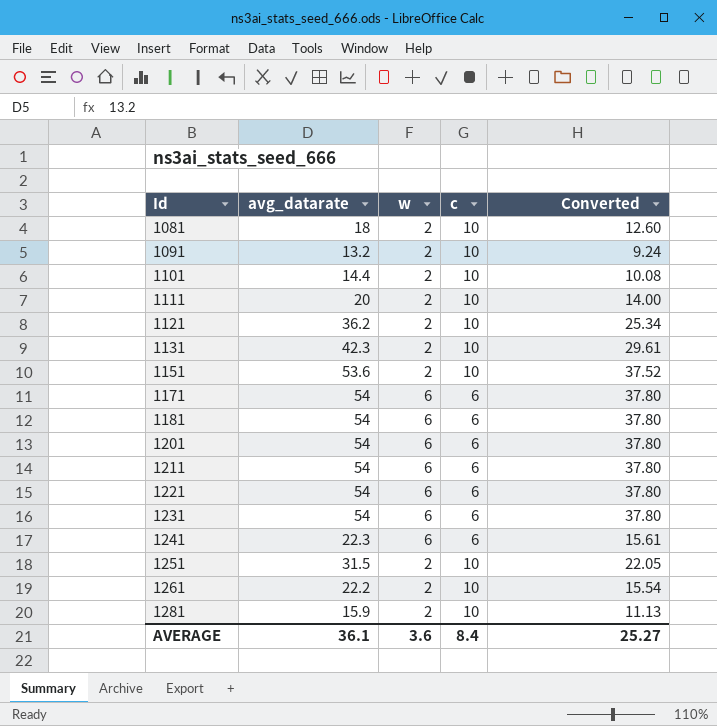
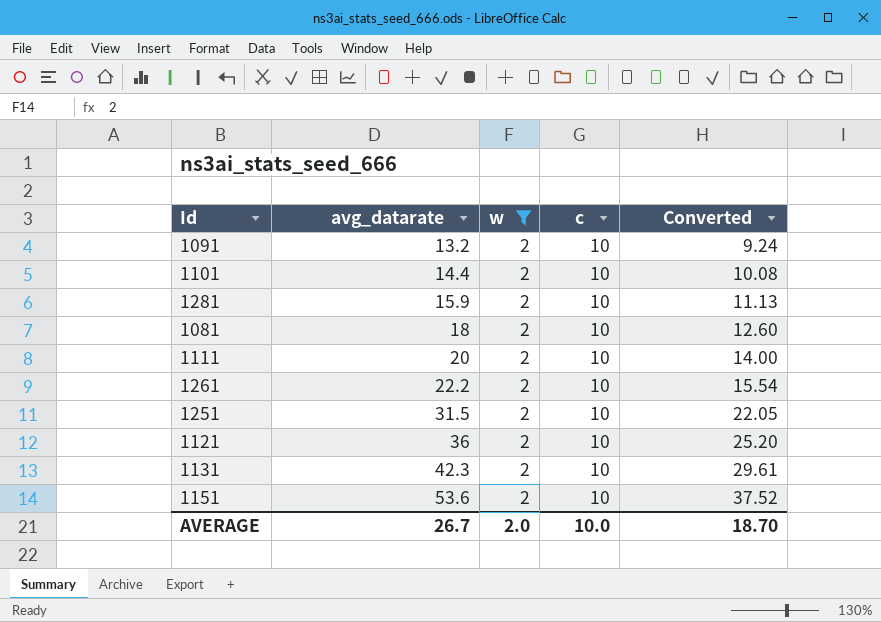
filter: none -> w = 2
row order: Id ascending -> avg_datarate ascending
1121 | avg_datarate: 36.2 -> 36
1121 | Converted: 25.34 -> 25.20
AVERAGE | avg_datarate: 36.1 -> 26.7
AVERAGE | w: 3.6 -> 2.0
AVERAGE | c: 8.4 -> 10.0
AVERAGE | Converted: 25.27 -> 18.70

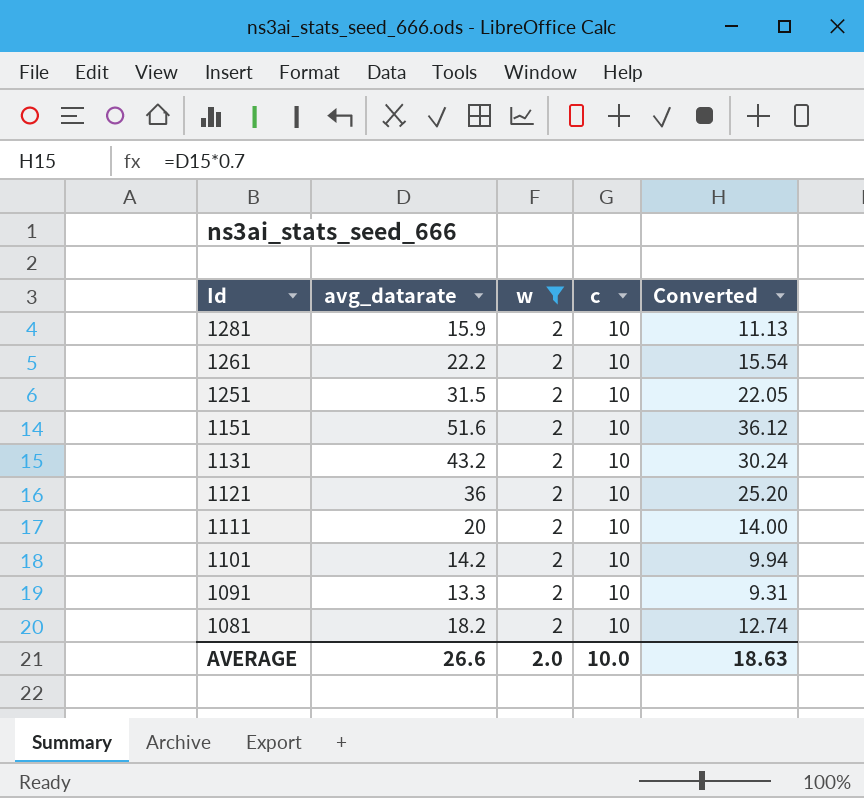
row order: avg_datarate ascending -> Id descending
1151 | avg_datarate: 53.6 -> 51.6
1151 | Converted: 37.52 -> 36.12
1131 | avg_datarate: 42.3 -> 43.2
1131 | Converted: 29.61 -> 30.24
1101 | avg_datarate: 14.4 -> 14.2
1101 | Converted: 10.08 -> 9.94
1091 | avg_datarate: 13.2 -> 13.3
1091 | Converted: 9.24 -> 9.31
1081 | avg_datarate: 18 -> 18.2
1081 | Converted: 12.60 -> 12.74
AVERAGE | avg_datarate: 26.7 -> 26.6
AVERAGE | Converted: 18.70 -> 18.63

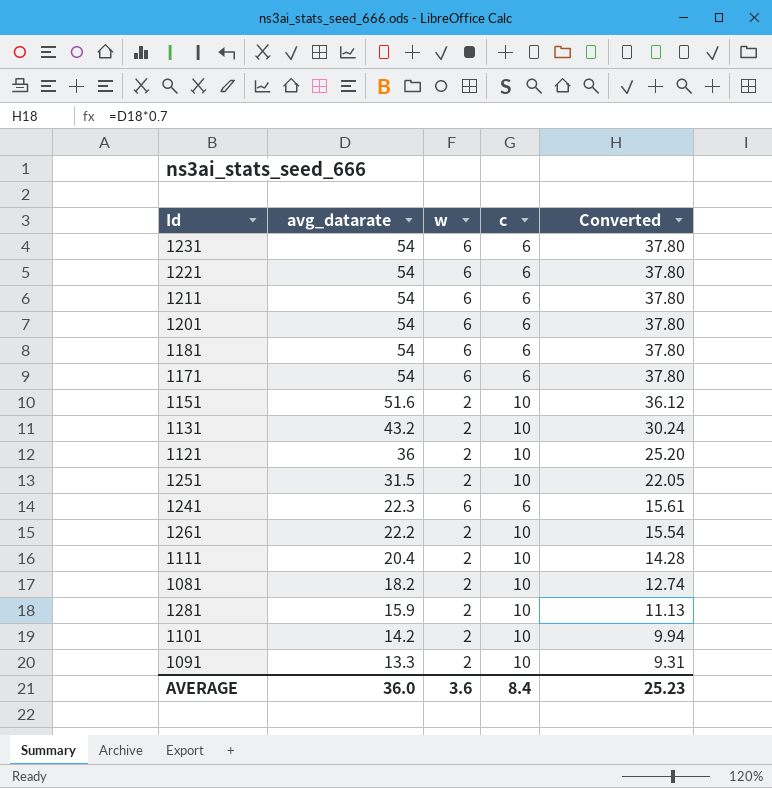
filter: w = 2 -> none
row order: Id descending -> avg_datarate descending
1111 | avg_datarate: 20 -> 20.4
1111 | Converted: 14.00 -> 14.28
AVERAGE | avg_datarate: 26.6 -> 36.0
AVERAGE | w: 2.0 -> 3.6
AVERAGE | c: 10.0 -> 8.4
AVERAGE | Converted: 18.63 -> 25.23

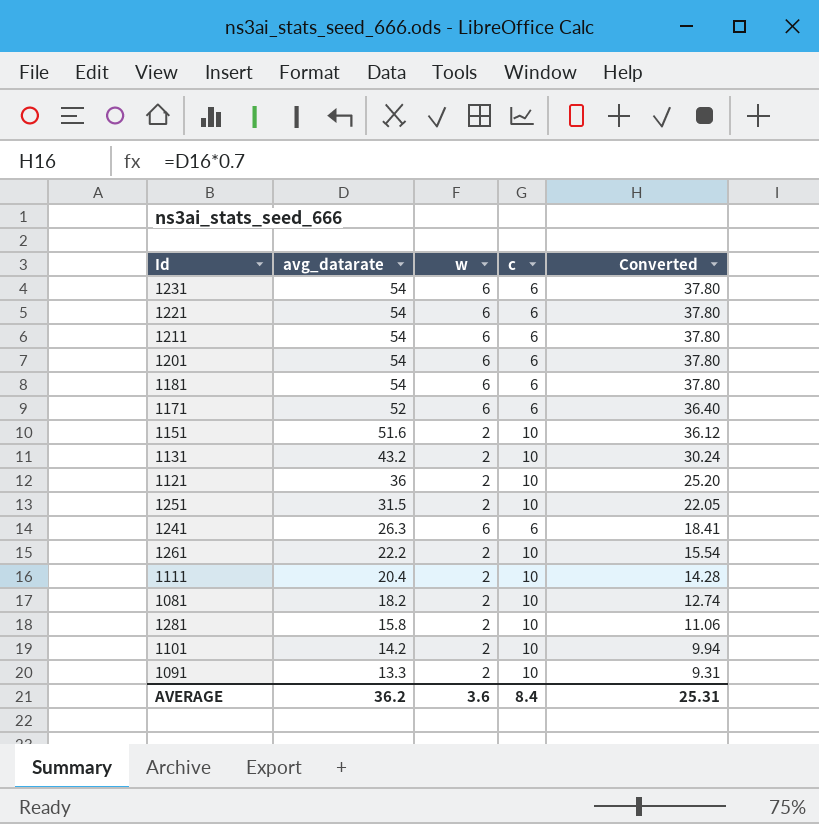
1171 | avg_datarate: 54 -> 52
1171 | Converted: 37.80 -> 36.40
1241 | avg_datarate: 22.3 -> 26.3
1241 | Converted: 15.61 -> 18.41
1281 | avg_datarate: 15.9 -> 15.8
1281 | Converted: 11.13 -> 11.06
AVERAGE | avg_datarate: 36.0 -> 36.2
AVERAGE | Converted: 25.23 -> 25.31

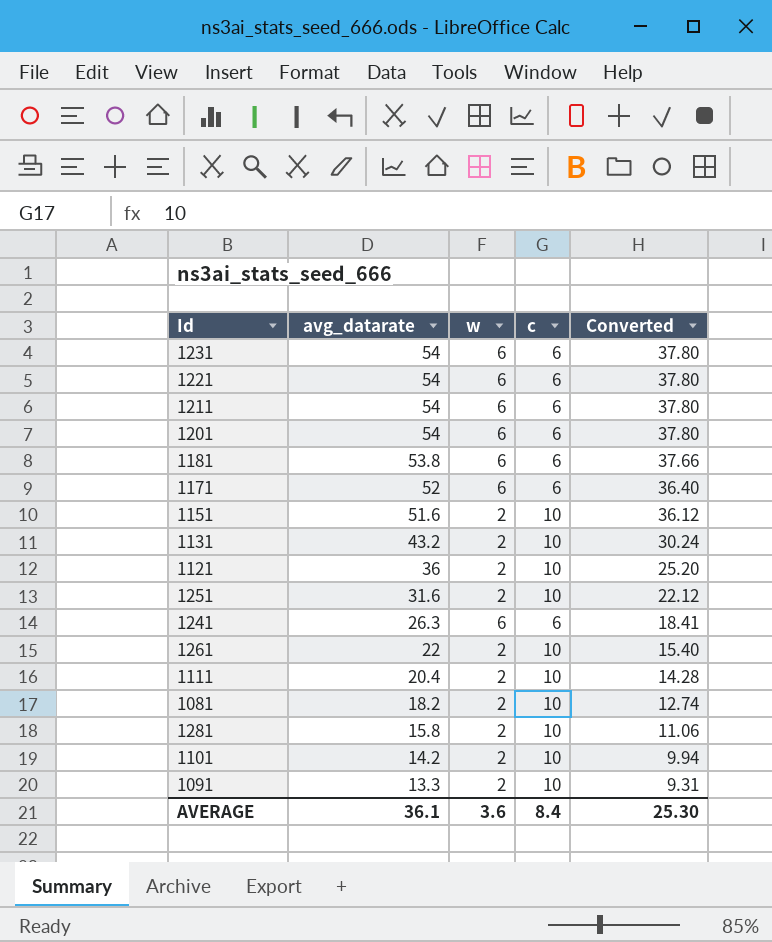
1181 | avg_datarate: 54 -> 53.8
1181 | Converted: 37.80 -> 37.66
1251 | avg_datarate: 31.5 -> 31.6
1251 | Converted: 22.05 -> 22.12
1261 | avg_datarate: 22.2 -> 22
1261 | Converted: 15.54 -> 15.40
AVERAGE | avg_datarate: 36.2 -> 36.1
AVERAGE | Converted: 25.31 -> 25.30

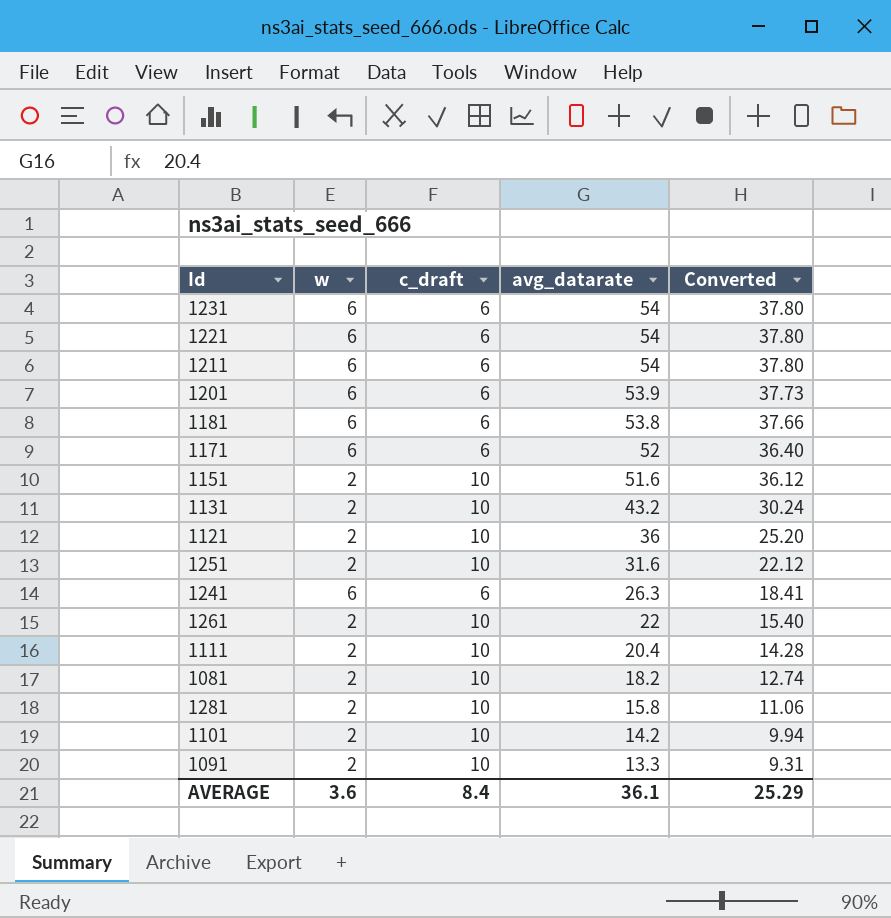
column name: c -> c_draft
column avg_datarate | position: 2 -> 4
1201 | avg_datarate: 54 -> 53.9
1201 | Converted: 37.80 -> 37.73
AVERAGE | Converted: 25.30 -> 25.29

